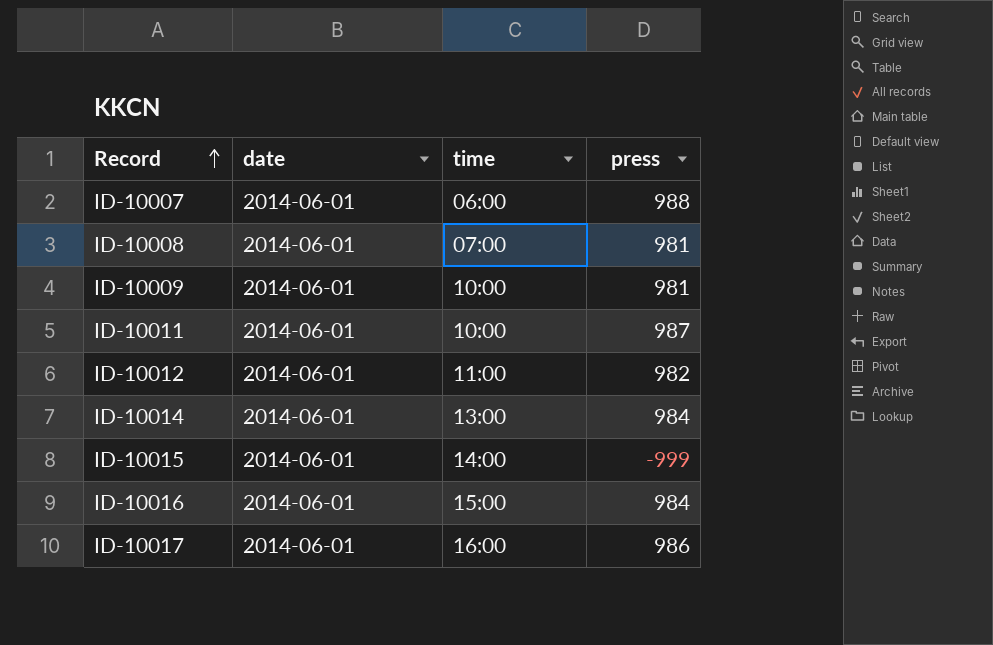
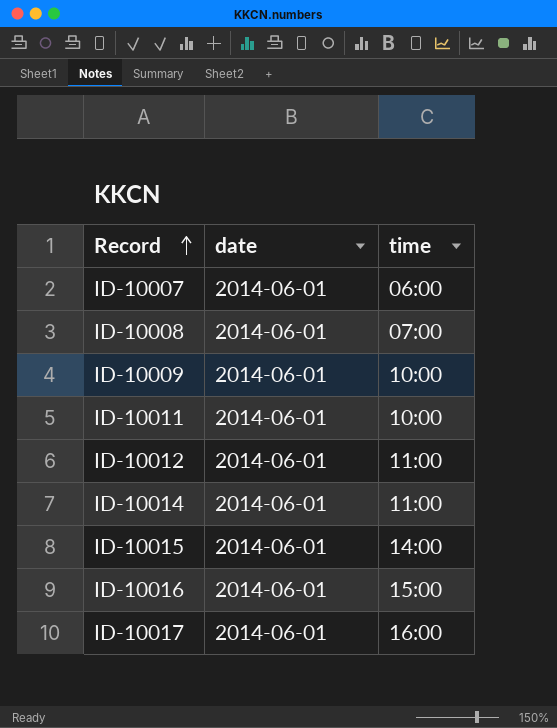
column press | position: 4 -> none
ID-10014 | time: 13:00 -> 11:00

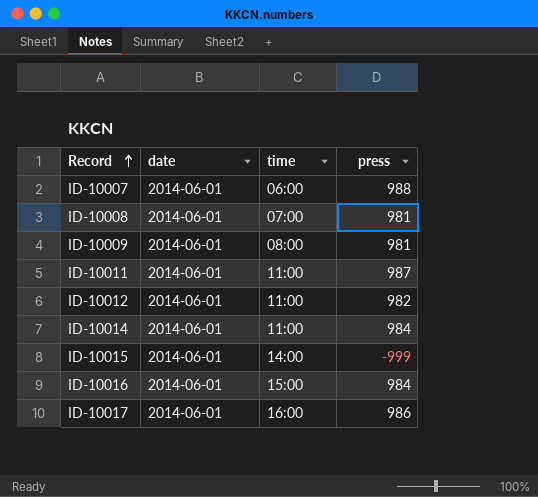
column press | position: none -> 4
ID-10009 | time: 10:00 -> 08:00
ID-10011 | time: 10:00 -> 11:00

